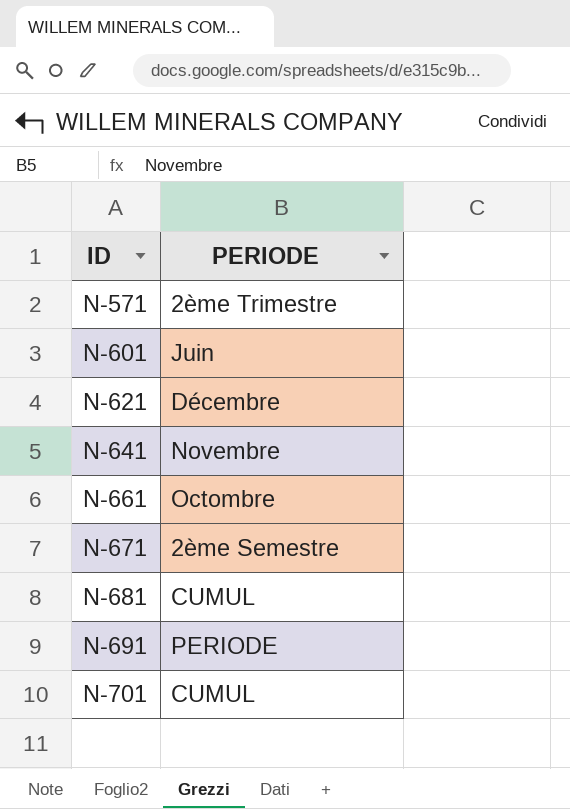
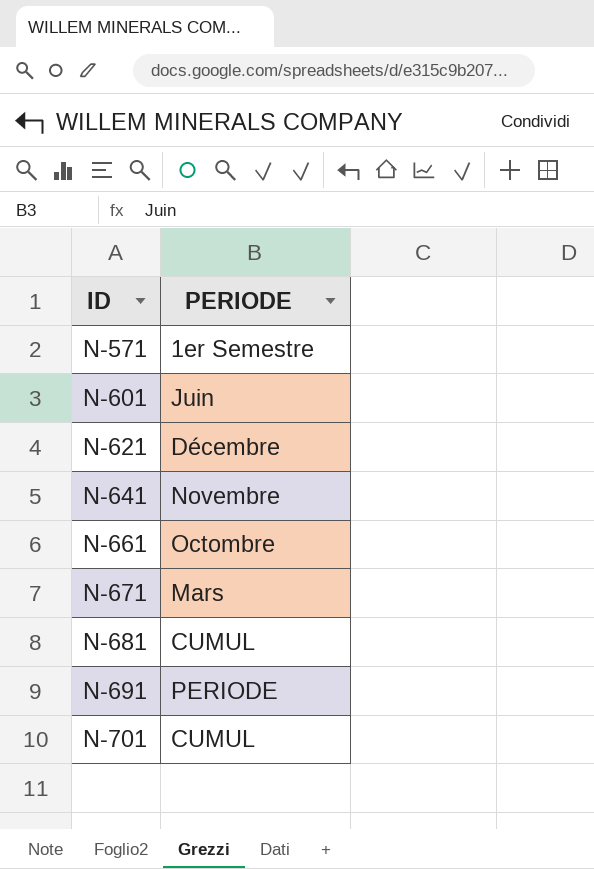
N-571 | PERIODE: 2ème Trimestre -> 1er Semestre
N-671 | PERIODE: 2ème Semestre -> Mars

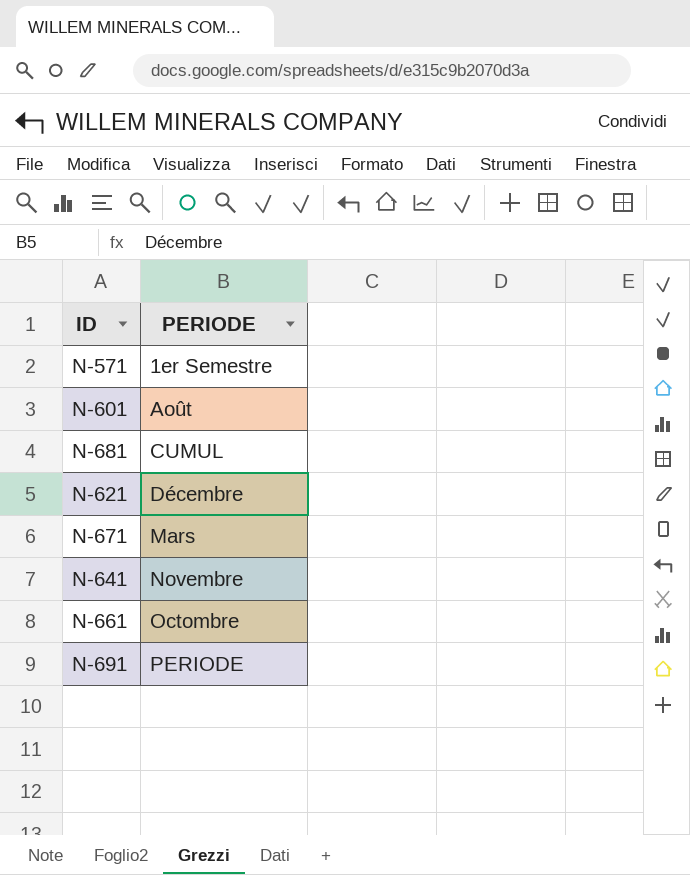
row order: ID ascending -> PERIODE ascending
row N-701: CUMUL -> none
N-601 | PERIODE: Juin -> Août

